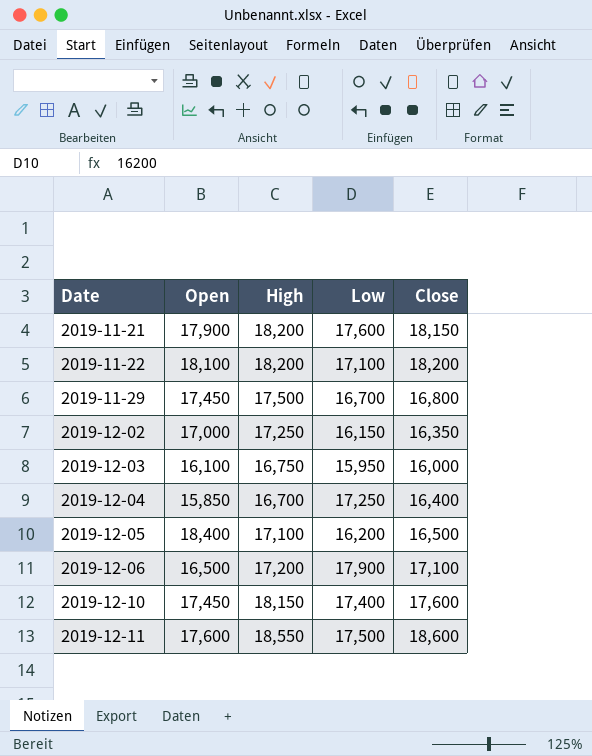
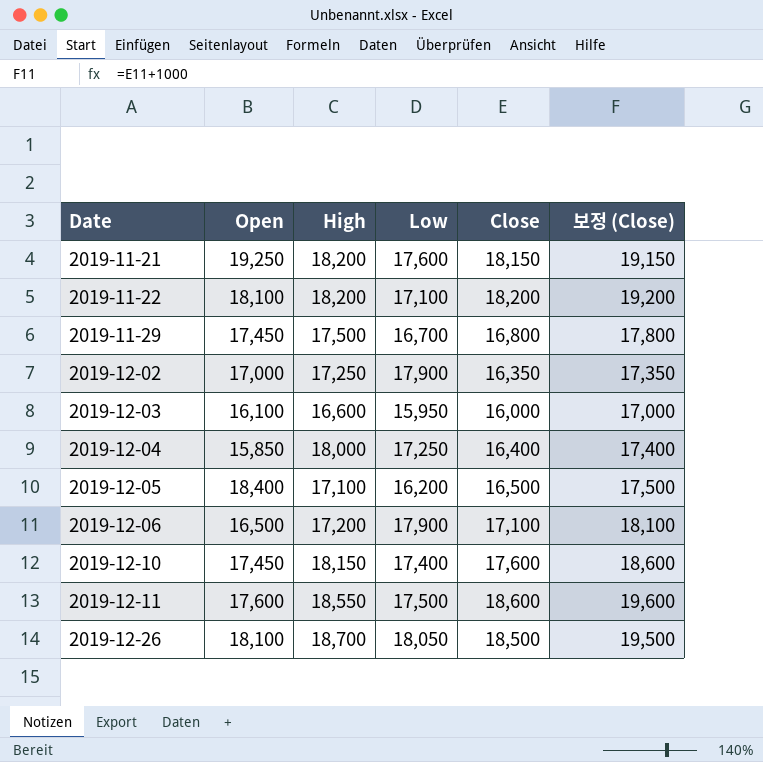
column 보정 (Close) | formula: none -> [Close] + 1000
2019-11-21 | Open: 17,900 -> 19,250
2019-12-02 | Low: 16,150 -> 17,900
2019-12-03 | High: 16,750 -> 16,600
2019-12-04 | High: 16,700 -> 18,000
row 2019-12-26: none -> 18,100 | 18,700 | 18,050 | 18,500 | 19,500

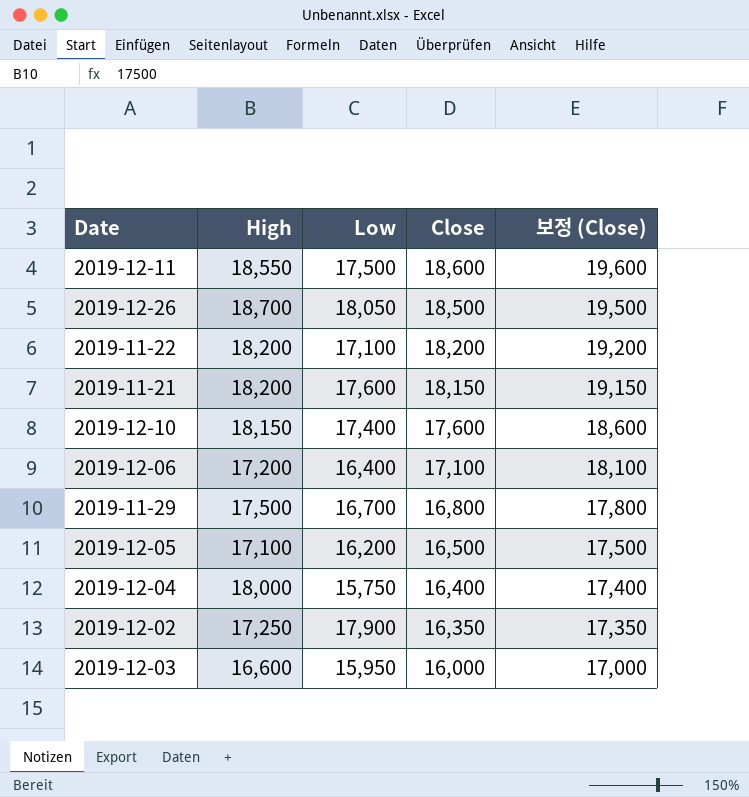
row order: Date ascending -> Close descending
column Open | position: 2 -> none
2019-12-06 | Low: 17,900 -> 16,400
2019-12-04 | Low: 17,250 -> 15,750

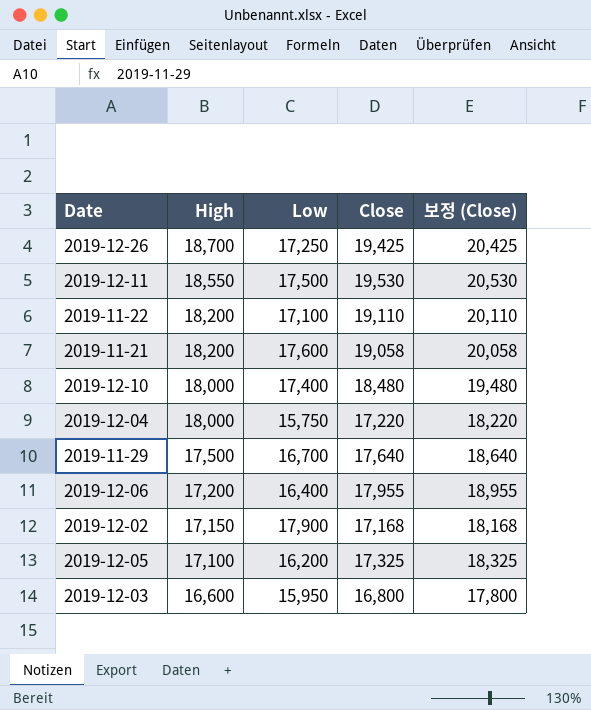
row order: Close descending -> High descending
2019-12-26 | Low: 18,050 -> 17,250
2019-12-26 | Close: 18,500 -> 19,425
2019-12-26 | 보정 (Close): 19,500 -> 20,425
2019-12-11 | Close: 18,600 -> 19,530
2019-12-11 | 보정 (Close): 19,600 -> 20,530
2019-11-22 | Close: 18,200 -> 19,110
2019-11-22 | 보정 (Close): 19,200 -> 20,110
2019-11-21 | Close: 18,150 -> 19,058
2019-11-21 | 보정 (Close): 19,150 -> 20,058
2019-12-10 | High: 18,150 -> 18,000
2019-12-10 | Close: 17,600 -> 18,480
2019-12-10 | 보정 (Close): 18,600 -> 19,480
2019-12-04 | Close: 16,400 -> 17,220
2019-12-04 | 보정 (Close): 17,400 -> 18,220
2019-11-29 | Close: 16,800 -> 17,640
2019-11-29 | 보정 (Close): 17,800 -> 18,640
2019-12-06 | Close: 17,100 -> 17,955
2019-12-06 | 보정 (Close): 18,100 -> 18,955
2019-12-02 | High: 17,250 -> 17,150
2019-12-02 | Close: 16,350 -> 17,168
2019-12-02 | 보정 (Close): 17,350 -> 18,168
2019-12-05 | Close: 16,500 -> 17,325
2019-12-05 | 보정 (Close): 17,500 -> 18,325
2019-12-03 | Close: 16,000 -> 16,800
2019-12-03 | 보정 (Close): 17,000 -> 17,800

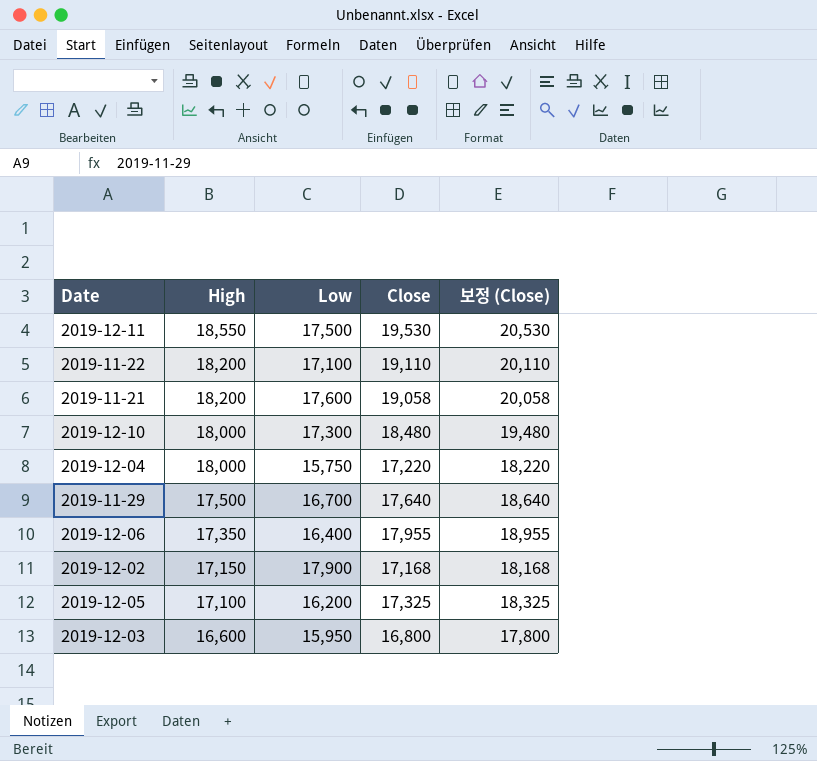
row 2019-12-26: 18,700 | 17,250 | 19,425 | 20,425 -> none
2019-12-10 | Low: 17,400 -> 17,300
2019-12-06 | High: 17,200 -> 17,350

